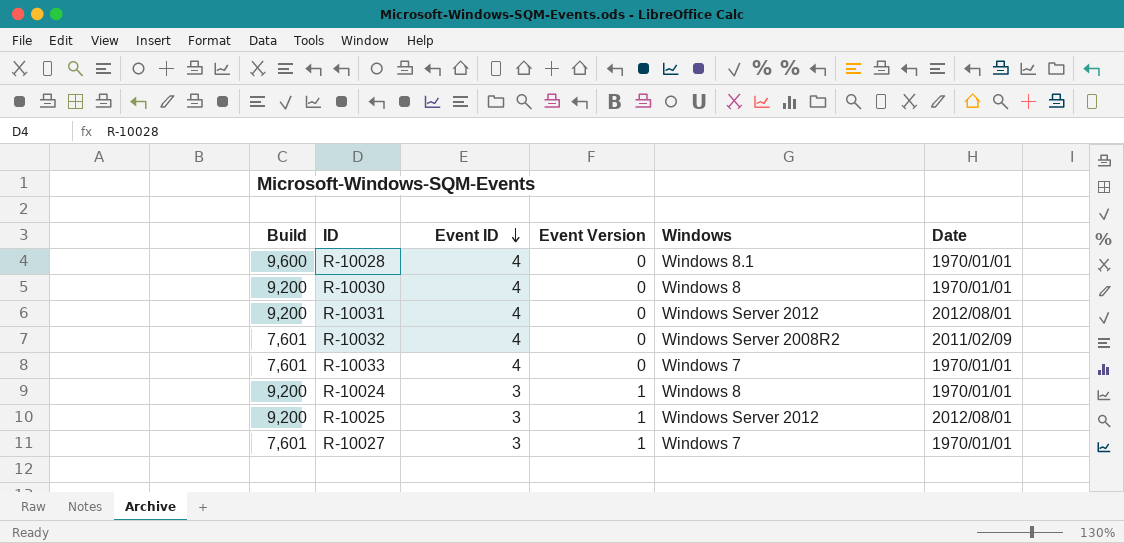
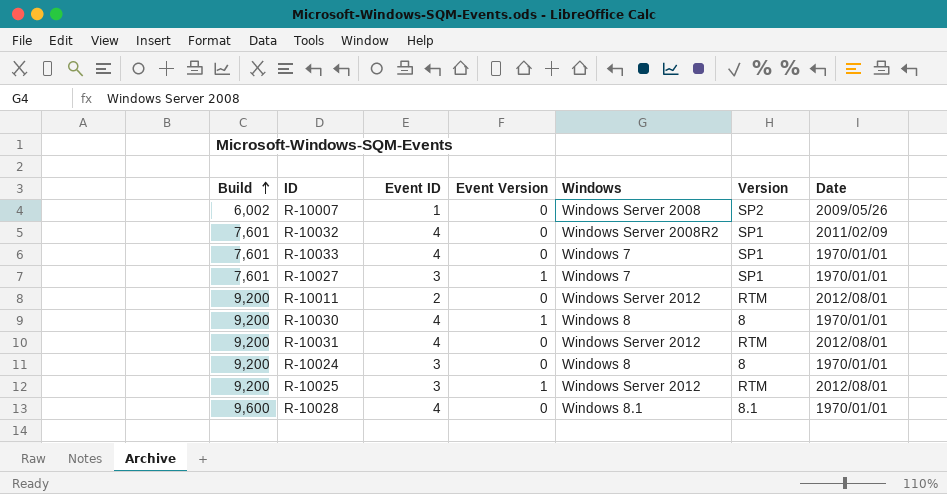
row order: Event ID descending -> Build ascending
column Version | position: none -> 6
row R-10007: none -> 6,002 | 1 | 0 | Windows Server 2008 | SP2 | 2009/05/26
row R-10011: none -> 9,200 | 2 | 0 | Windows Server 2012 | RTM | 2012/08/01
R-10030 | Event Version: 0 -> 1
R-10024 | Event Version: 1 -> 0

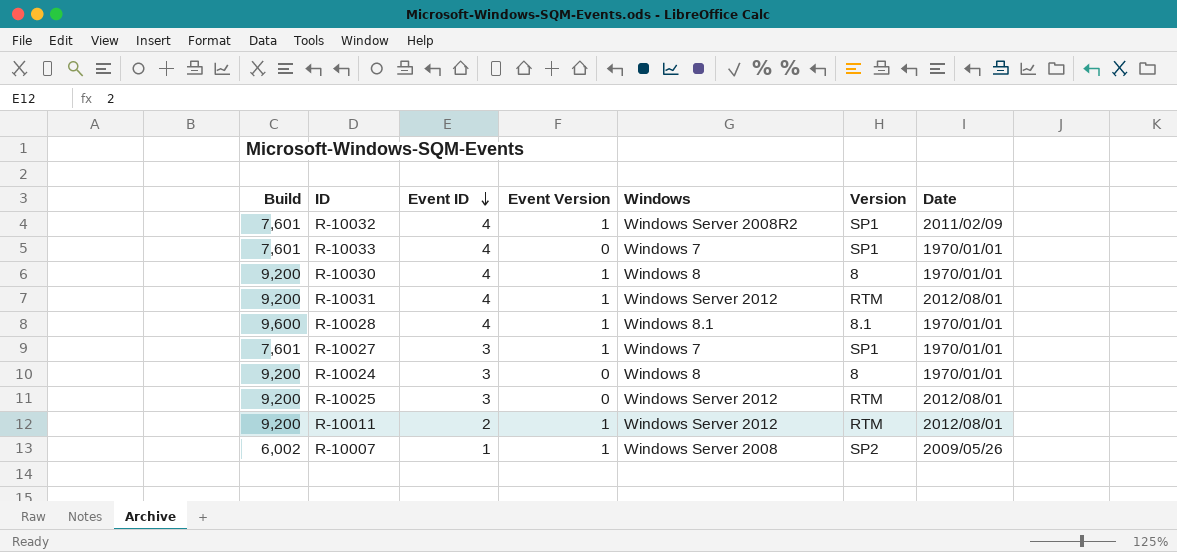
row order: Build ascending -> Event ID descending
R-10032 | Event Version: 0 -> 1
R-10031 | Event Version: 0 -> 1
R-10028 | Event Version: 0 -> 1
R-10025 | Event Version: 1 -> 0
R-10011 | Event Version: 0 -> 1
R-10007 | Event Version: 0 -> 1

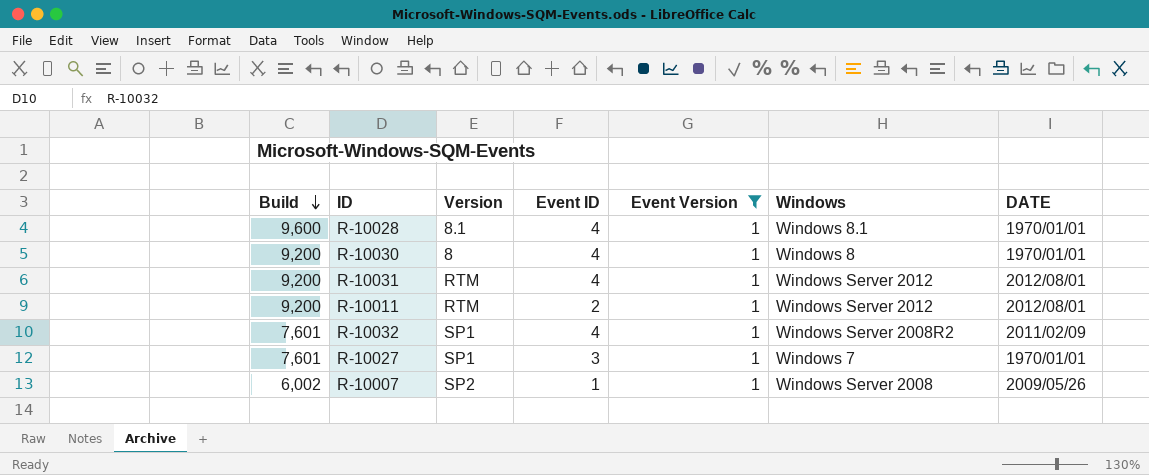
filter: none -> Event Version = 1
row order: Event ID descending -> Build descending
column Version | position: 6 -> 3
column name: Date -> DATE

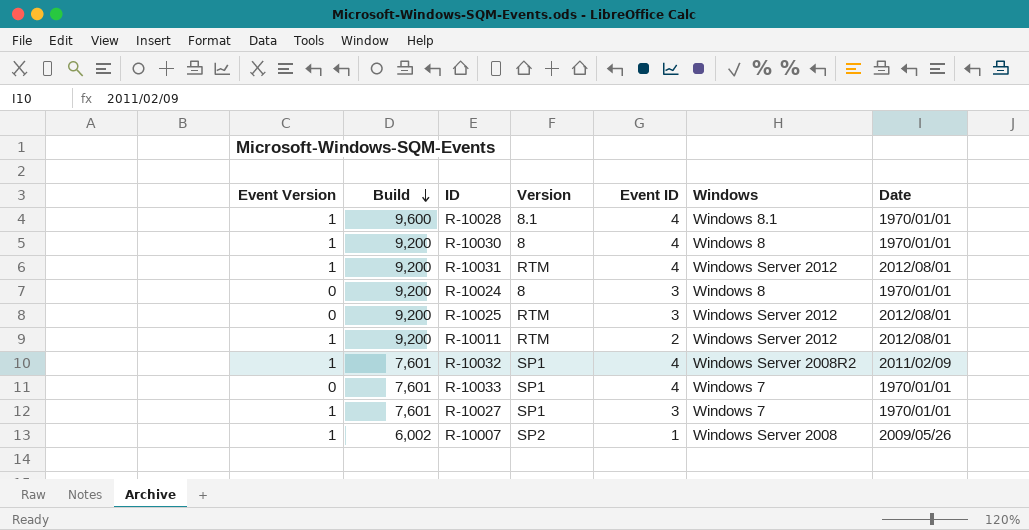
filter: Event Version = 1 -> none
column Event Version | position: 5 -> 1
column name: DATE -> Date

